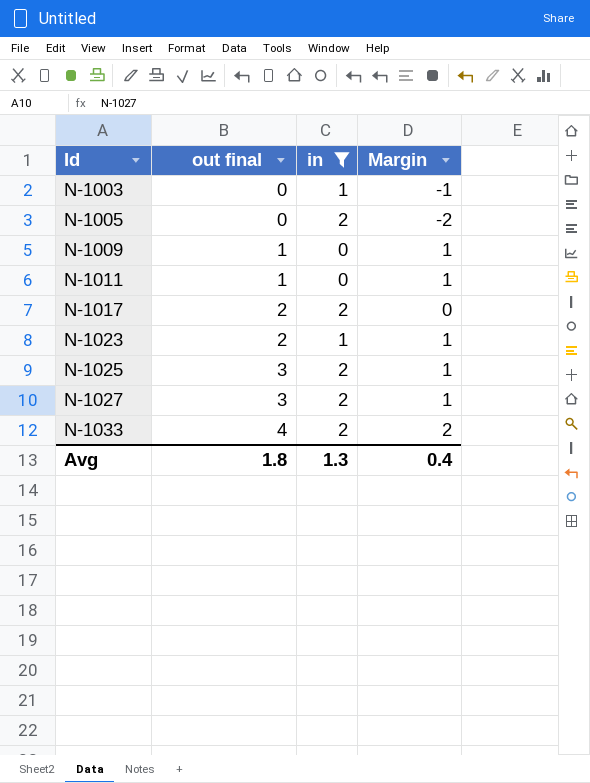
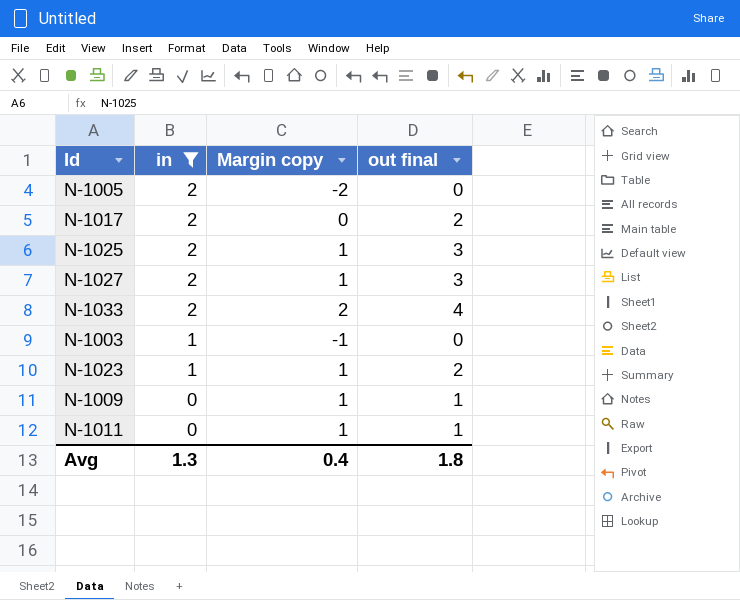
row order: Id ascending -> in descending
column name: Margin -> Margin copy
column out final | position: 2 -> 4

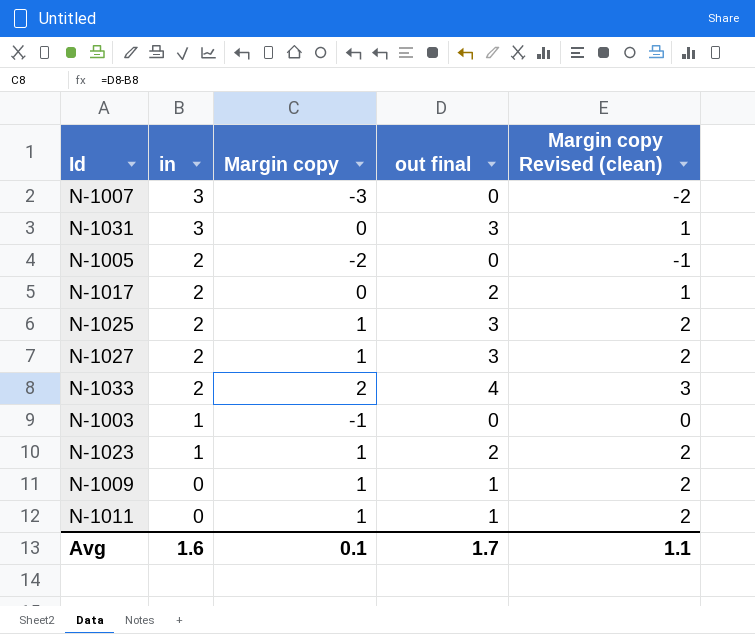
filter: in != 3 -> none
column Margin copy Revised (clean) | formula: none -> [Margin copy] + 1
Avg | in: 1.3 -> 1.6
Avg | Margin copy: 0.4 -> 0.1
Avg | out final: 1.8 -> 1.7

